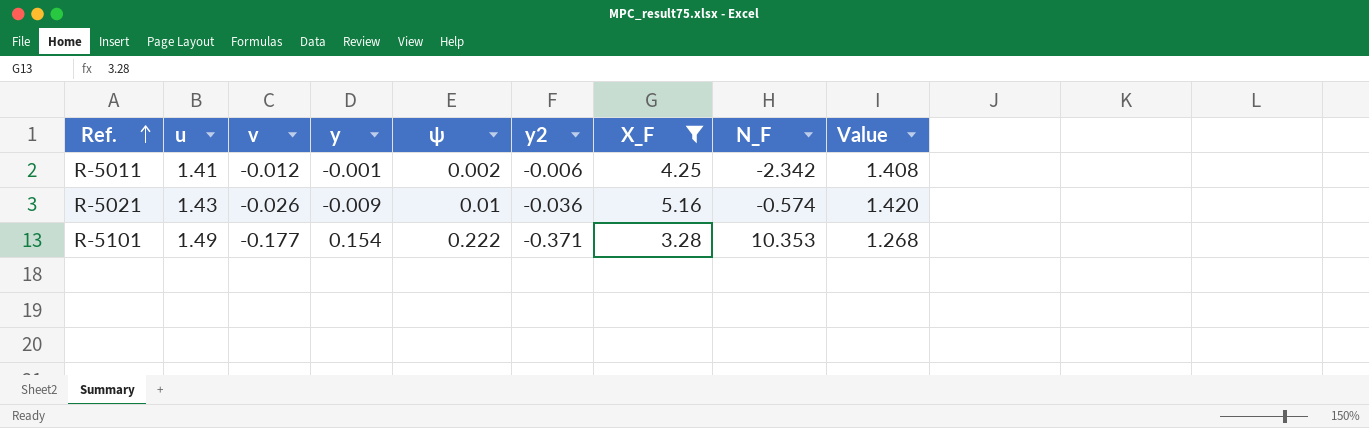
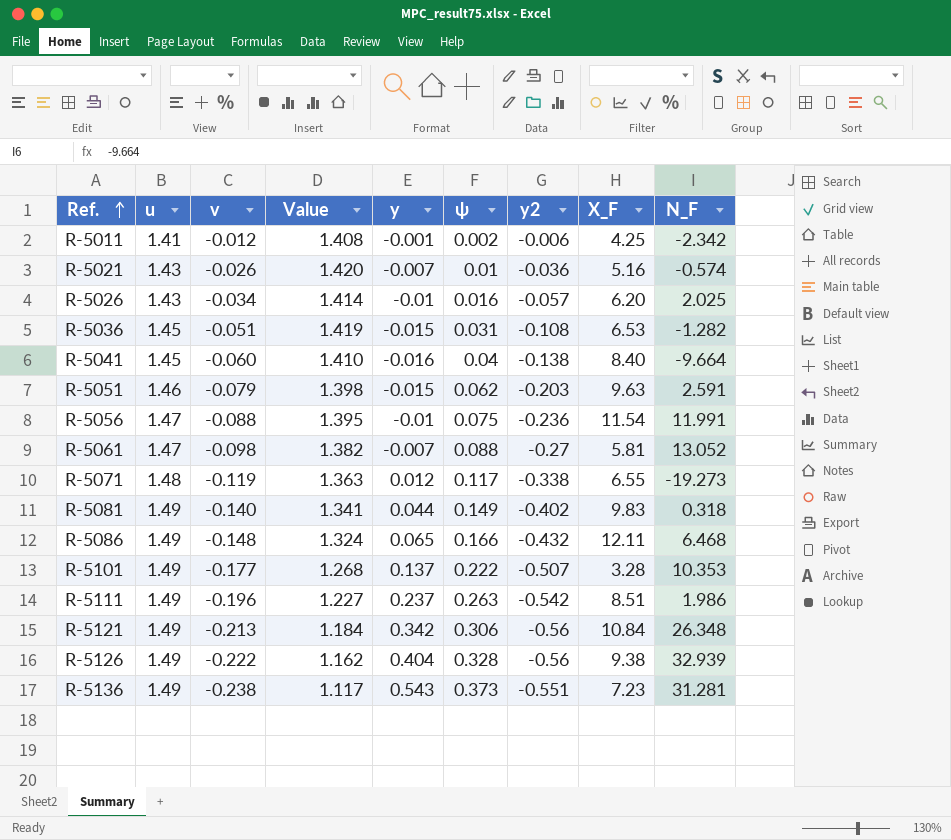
filter: X_F <= 5.16 -> none
column Value | position: 9 -> 4
R-5021 | y: -0.009 -> -0.007
R-5101 | y: 0.154 -> 0.137
R-5101 | y2: -0.371 -> -0.507

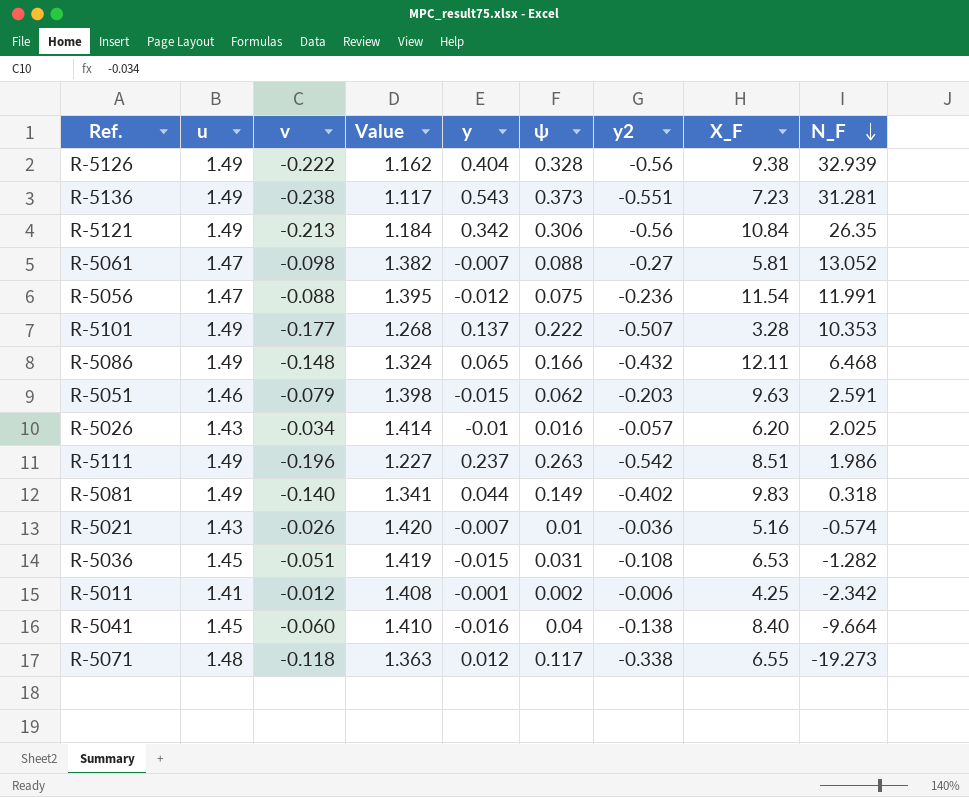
row order: Ref. ascending -> N_F descending
R-5121 | N_F: 26.348 -> 26.35
R-5056 | y: -0.01 -> -0.012
R-5071 | v: -0.119 -> -0.118

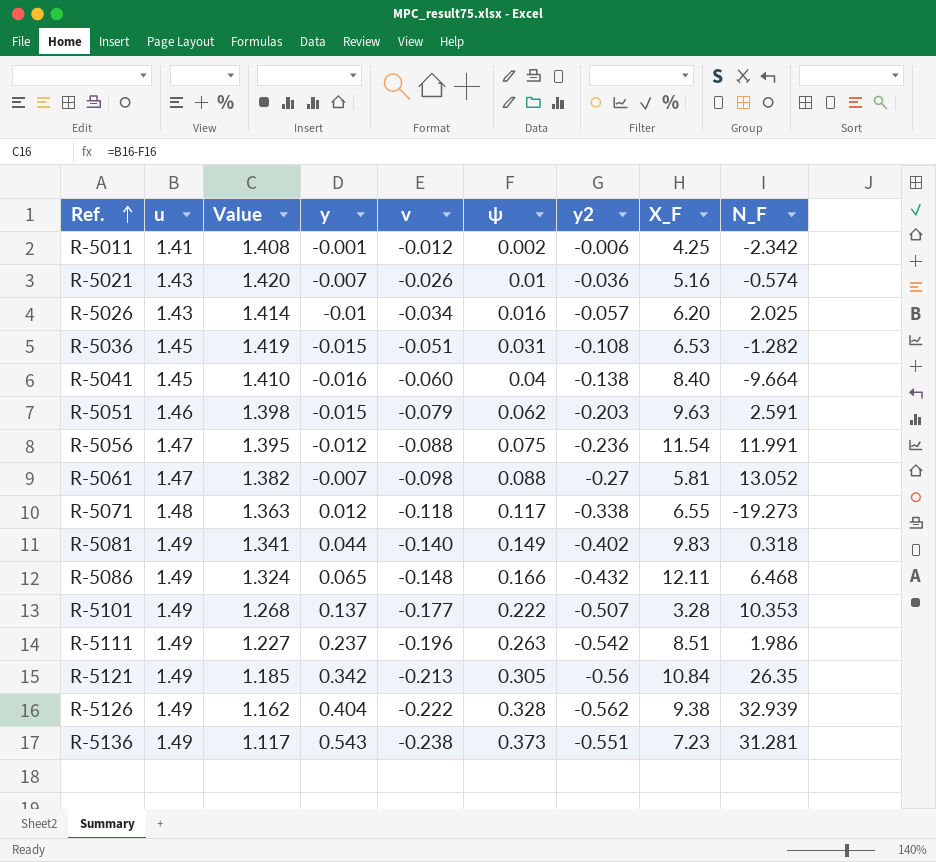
row order: N_F descending -> Ref. ascending
column v | position: 3 -> 5
R-5121 | Value: 1.184 -> 1.185
R-5121 | ψ: 0.306 -> 0.305
R-5126 | y2: -0.56 -> -0.562

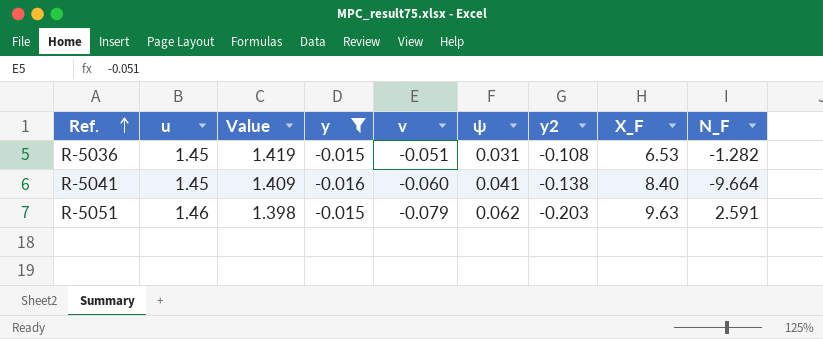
filter: none -> y <= -0.015
R-5041 | Value: 1.410 -> 1.409
R-5041 | ψ: 0.04 -> 0.041

